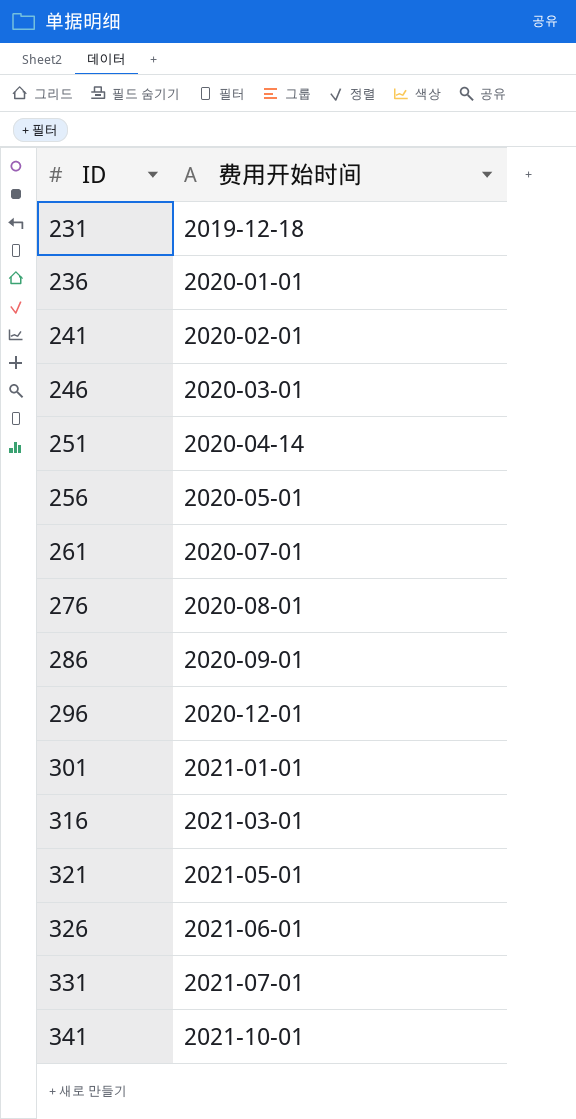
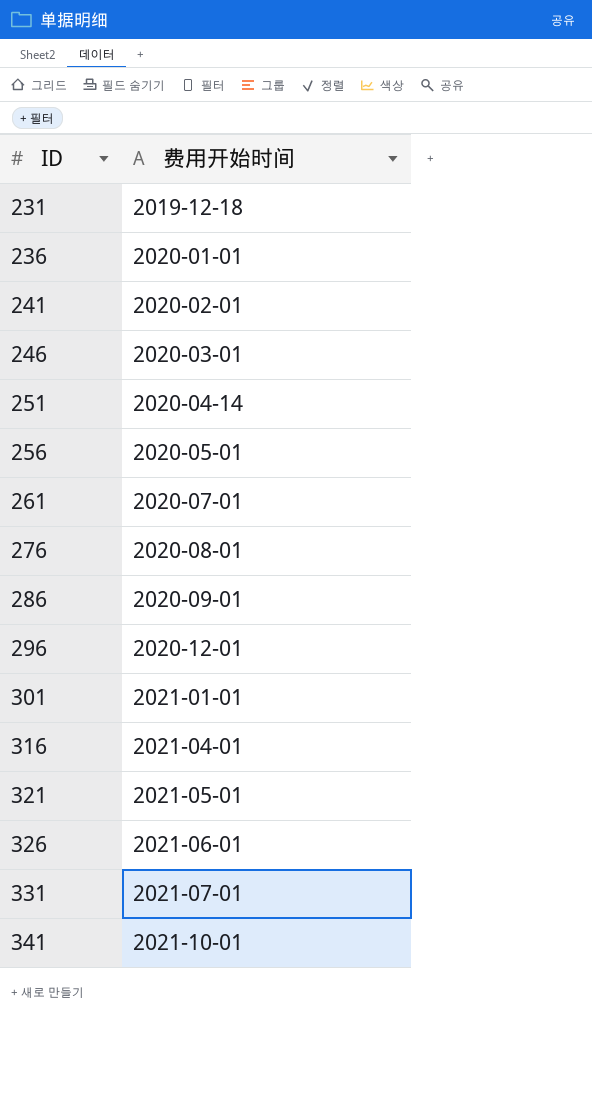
316 | 费用开始时间: 2021-03-01 -> 2021-04-01

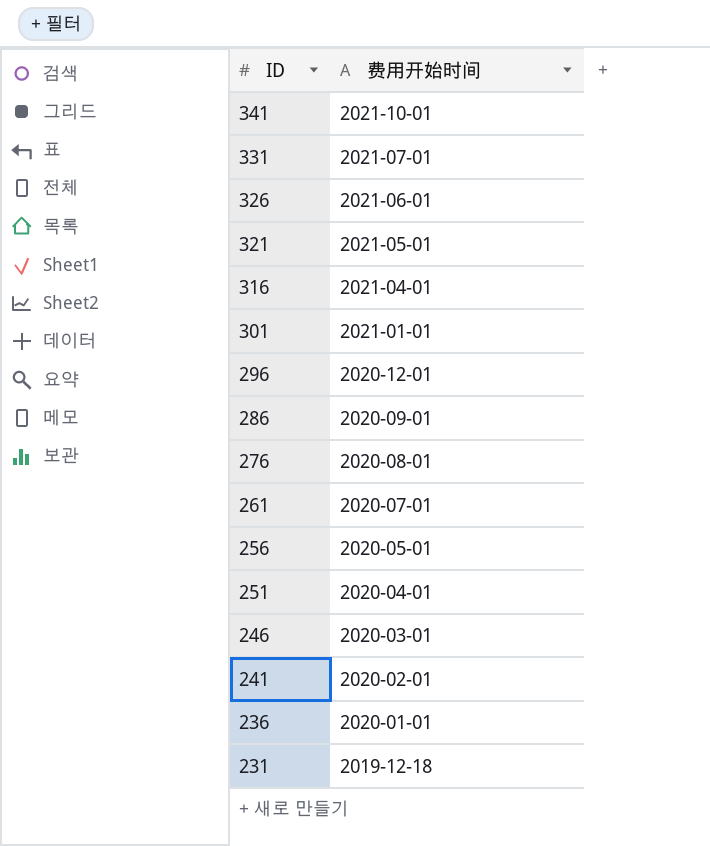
row order: ID ascending -> ID descending
251 | 费用开始时间: 2020-04-14 -> 2020-04-01

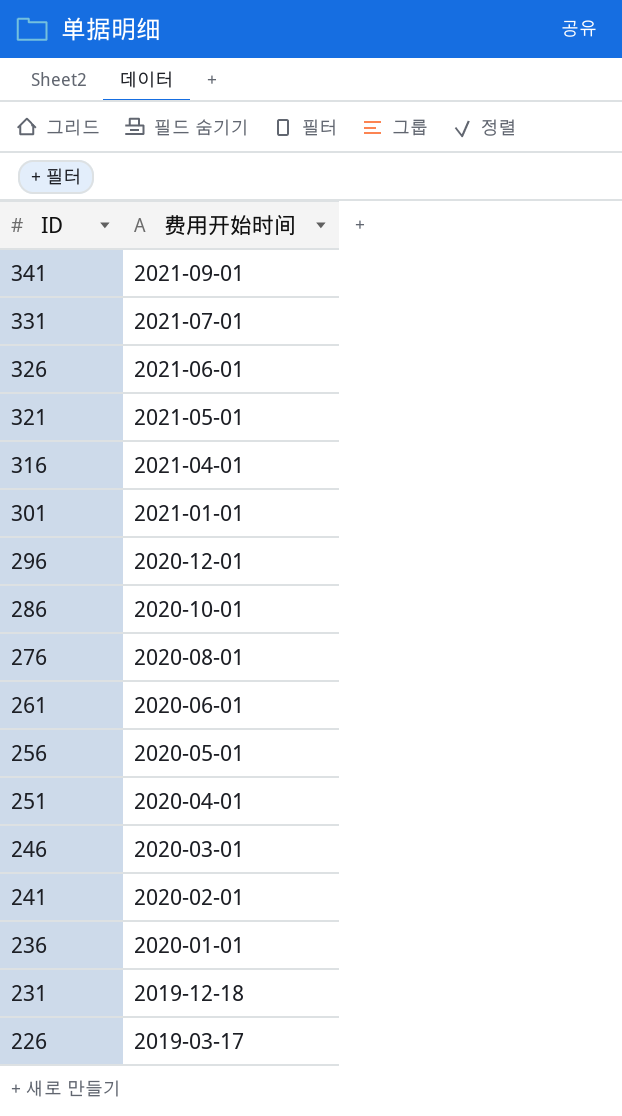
341 | 费用开始时间: 2021-10-01 -> 2021-09-01
286 | 费用开始时间: 2020-09-01 -> 2020-10-01
261 | 费用开始时间: 2020-07-01 -> 2020-06-01
row 226: none -> 2019-03-17

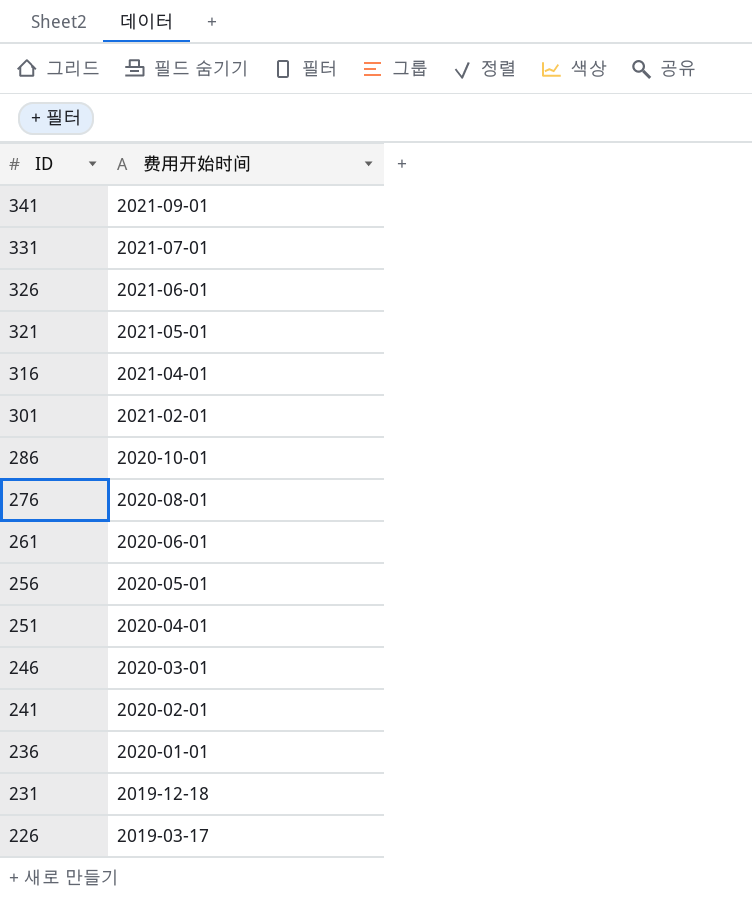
row 296: 2020-12-01 -> none
301 | 费用开始时间: 2021-01-01 -> 2021-02-01

